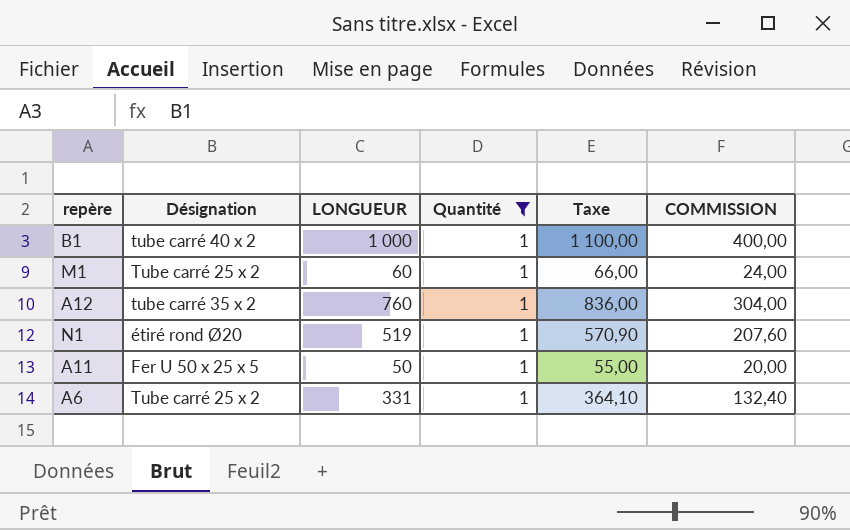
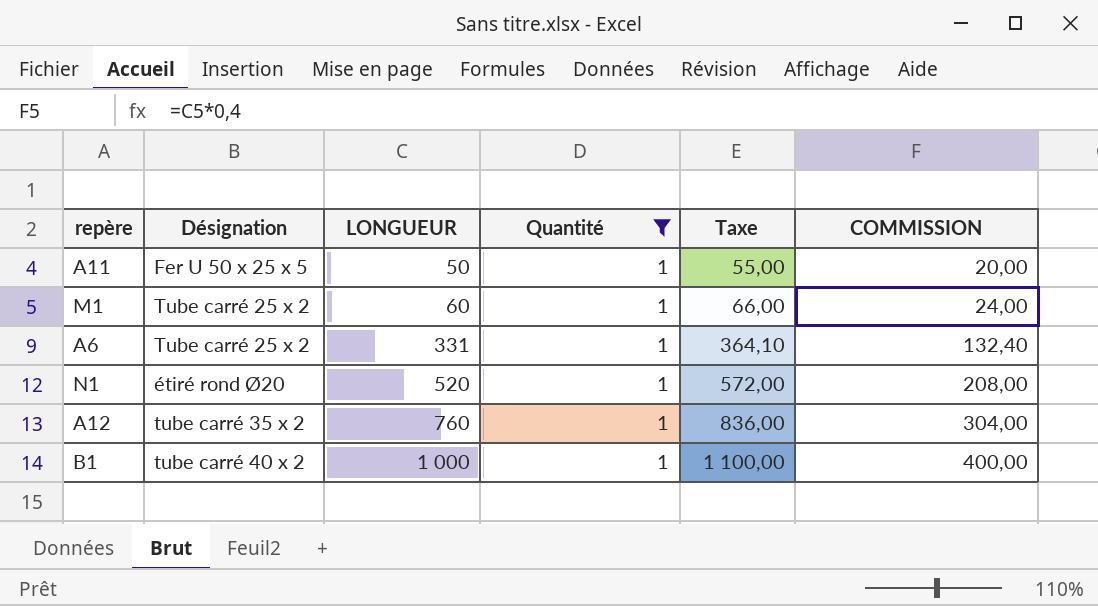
row order: none -> LONGUEUR ascending
N1 | LONGUEUR: 519 -> 520
N1 | Taxe: 570,90 -> 572,00
N1 | COMMISSION: 207,60 -> 208,00

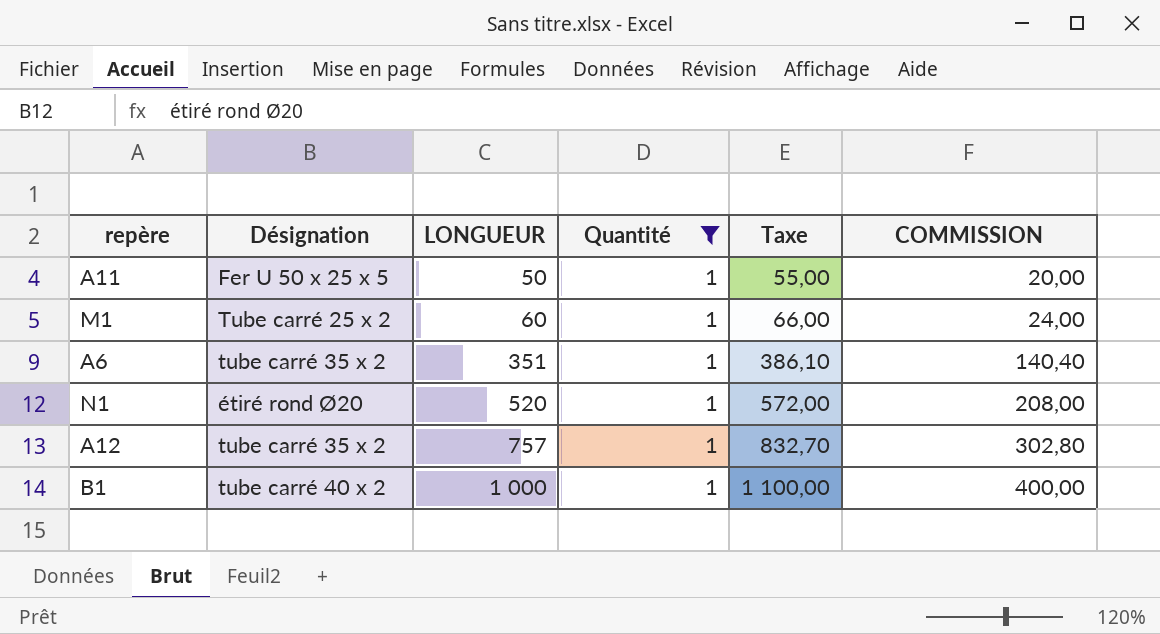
A6 | Désignation: Tube carré 25 x 2 -> tube carré 35 x 2
A6 | LONGUEUR: 331 -> 351
A6 | Taxe: 364,10 -> 386,10
A6 | COMMISSION: 132,40 -> 140,40
A12 | LONGUEUR: 760 -> 757
A12 | Taxe: 836,00 -> 832,70
A12 | COMMISSION: 304,00 -> 302,80

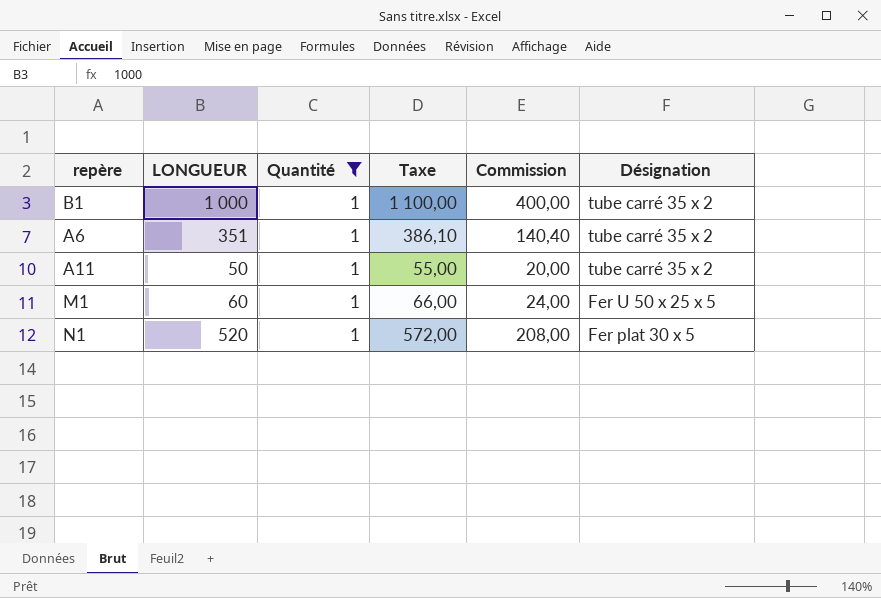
row order: LONGUEUR ascending -> Désignation descending
column name: COMMISSION -> Commission
column Désignation | position: 2 -> 6
row A12: tube carré 35 x 2 | 757 | 1 | 832,70 | 302,80 -> none
B1 | Désignation: tube carré 40 x 2 -> tube carré 35 x 2
A11 | Désignation: Fer U 50 x 25 x 5 -> tube carré 35 x 2
M1 | Désignation: Tube carré 25 x 2 -> Fer U 50 x 25 x 5
N1 | Désignation: étiré rond Ø20 -> Fer plat 30 x 5

